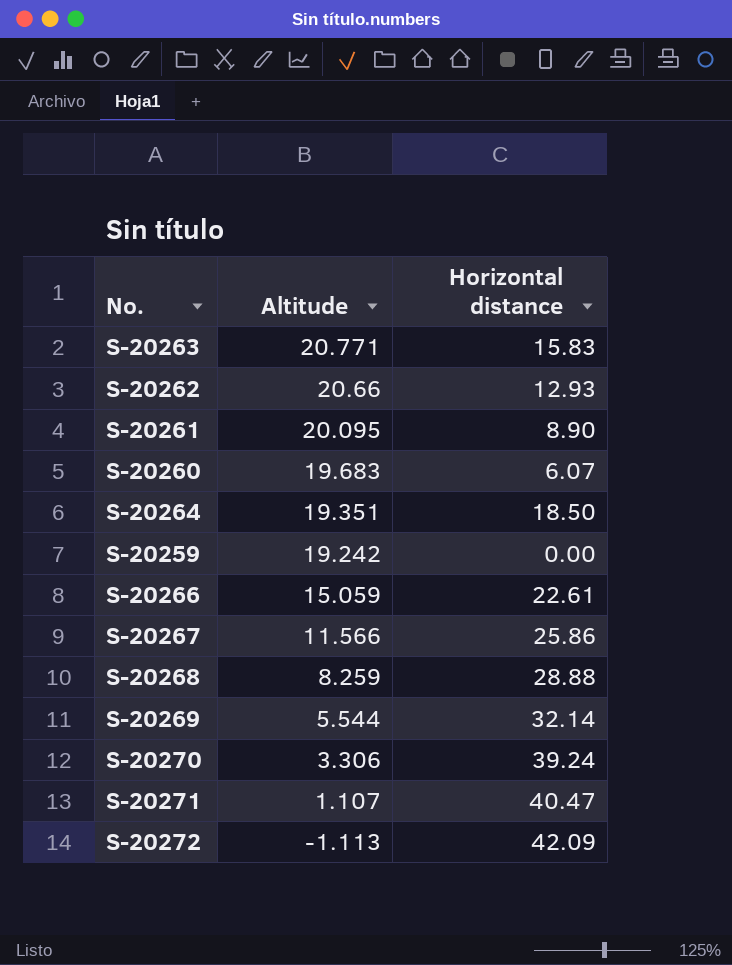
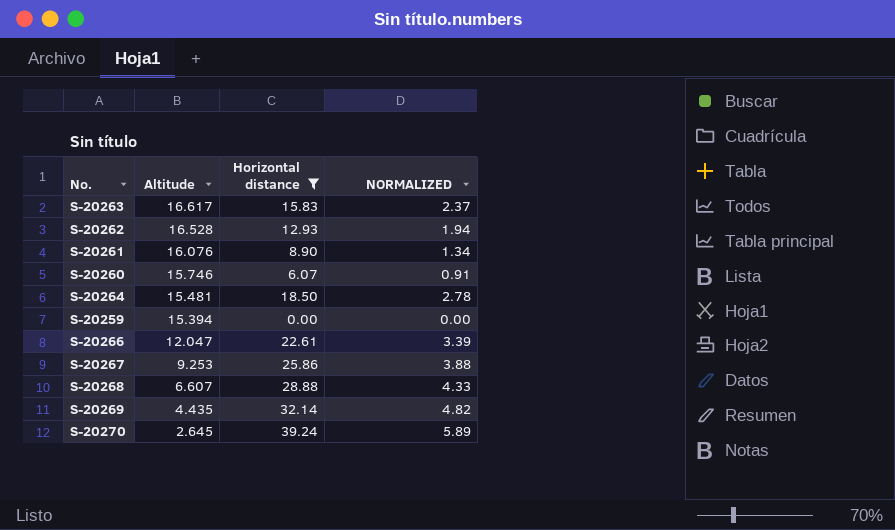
filter: none -> Horizontal distance <= 39.24
column NORMALIZED | formula: none -> [Horizontal distance] * 0.15
S-20263 | Altitude: 20.771 -> 16.617
S-20262 | Altitude: 20.66 -> 16.528
S-20261 | Altitude: 20.095 -> 16.076
S-20260 | Altitude: 19.683 -> 15.746
S-20264 | Altitude: 19.351 -> 15.481
S-20259 | Altitude: 19.242 -> 15.394
S-20266 | Altitude: 15.059 -> 12.047
S-20267 | Altitude: 11.566 -> 9.253
S-20268 | Altitude: 8.259 -> 6.607
S-20269 | Altitude: 5.544 -> 4.435
S-20270 | Altitude: 3.306 -> 2.645

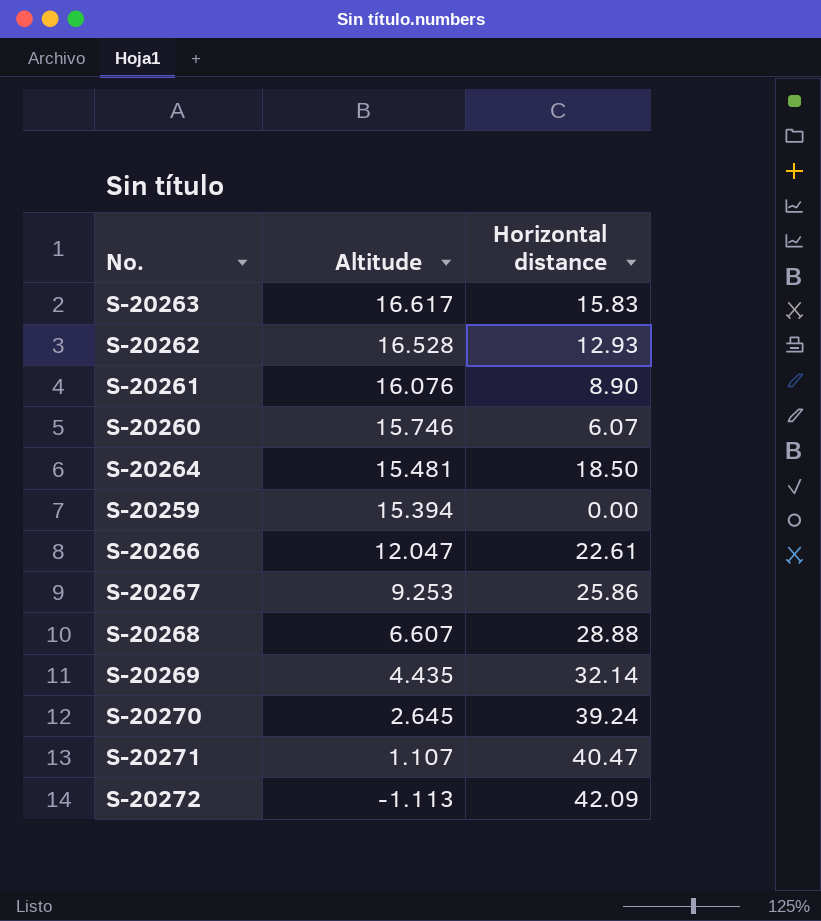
filter: Horizontal distance <= 39.24 -> none
column NORMALIZED | formula: [Horizontal distance] * 0.15 -> none

